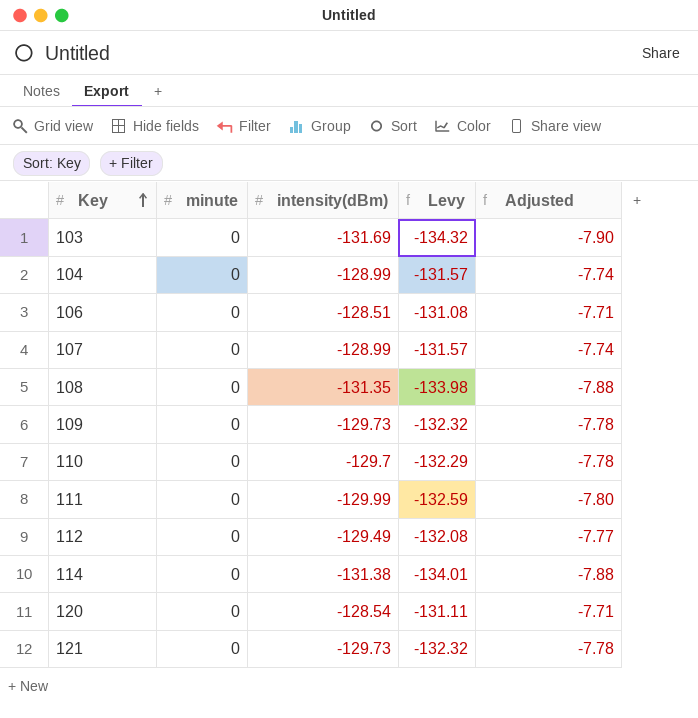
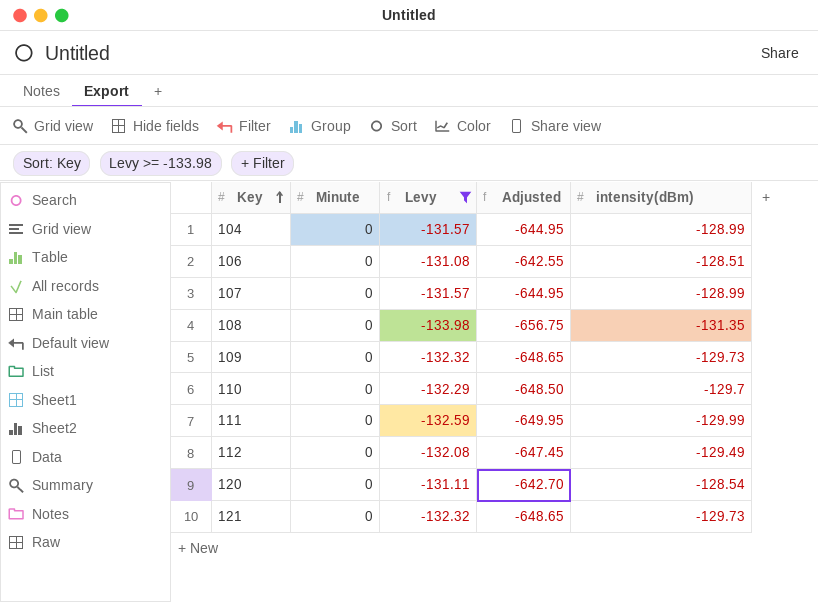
filter: none -> Levy >= -133.98
column name: minute -> Minute
column Adjusted | formula: [intensity(dBm)] * 0.06 -> [intensity(dBm)] * 5
column intensity(dBm) | position: 3 -> 5

